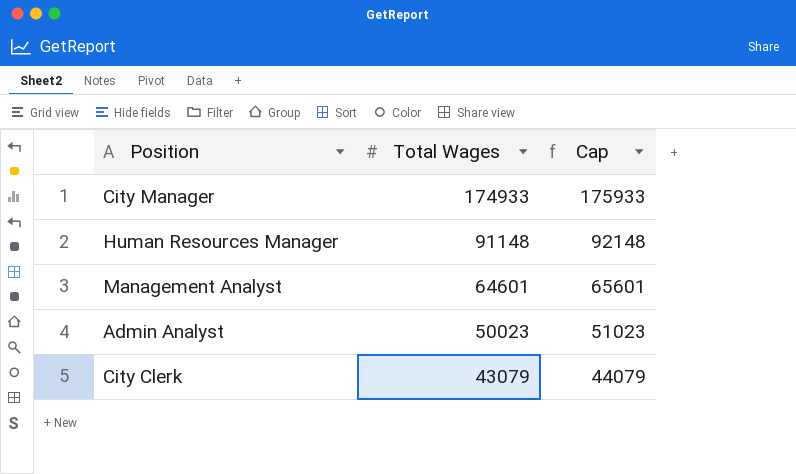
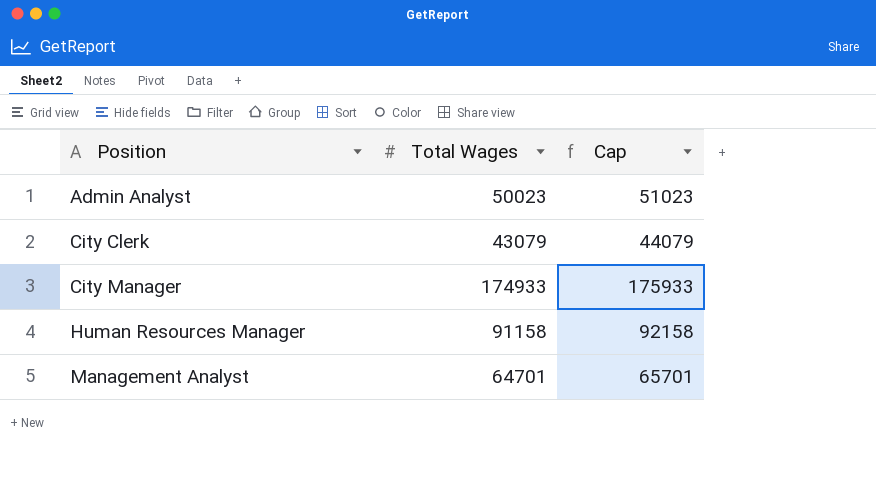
row order: Total Wages descending -> Position ascending
Human Resources Manager | Total Wages: 91148 -> 91158
Human Resources Manager | Cap: 92148 -> 92158
Management Analyst | Total Wages: 64601 -> 64701
Management Analyst | Cap: 65601 -> 65701

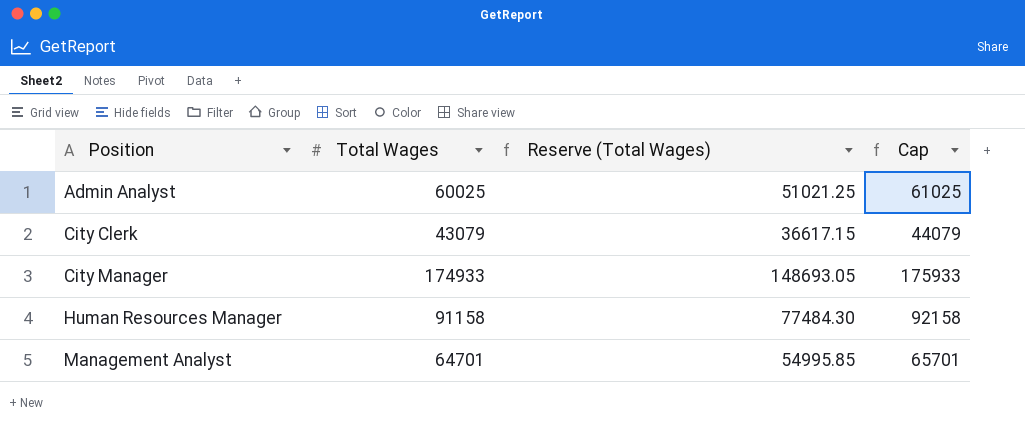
column Reserve (Total Wages) | formula: none -> [Total Wages] * 0.85
Admin Analyst | Total Wages: 50023 -> 60025
Admin Analyst | Cap: 51023 -> 61025

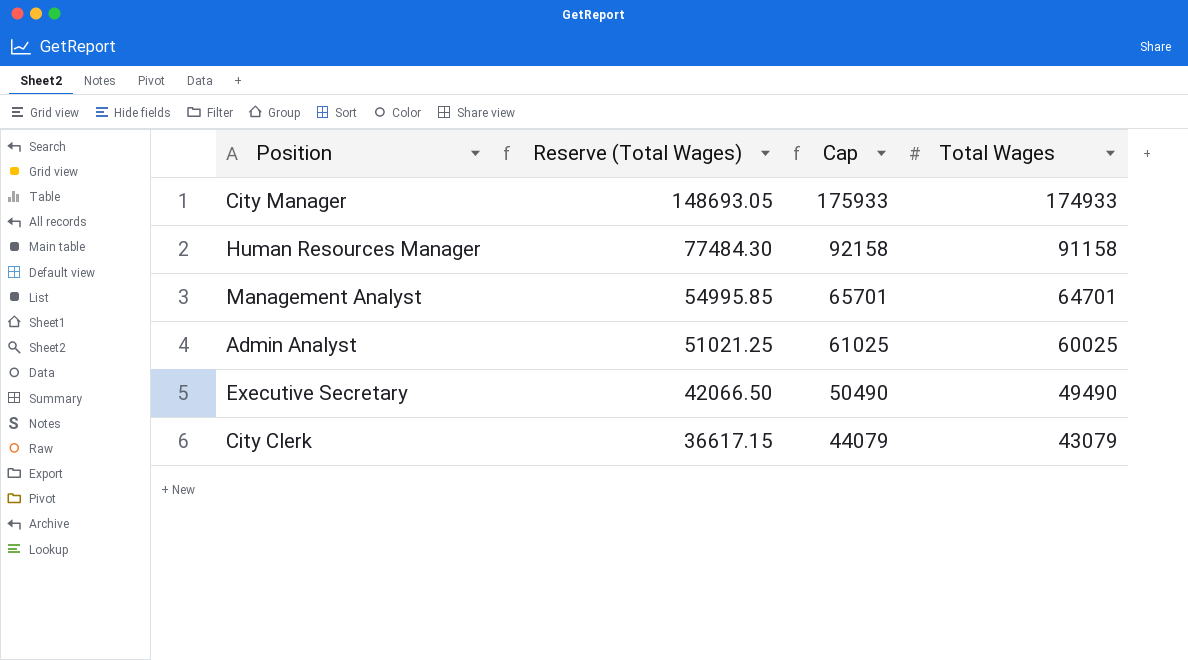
row order: Position ascending -> Reserve (Total Wages) descending
column Total Wages | position: 2 -> 4
row Executive Secretary: none -> 42066.50 | 50490 | 49490

